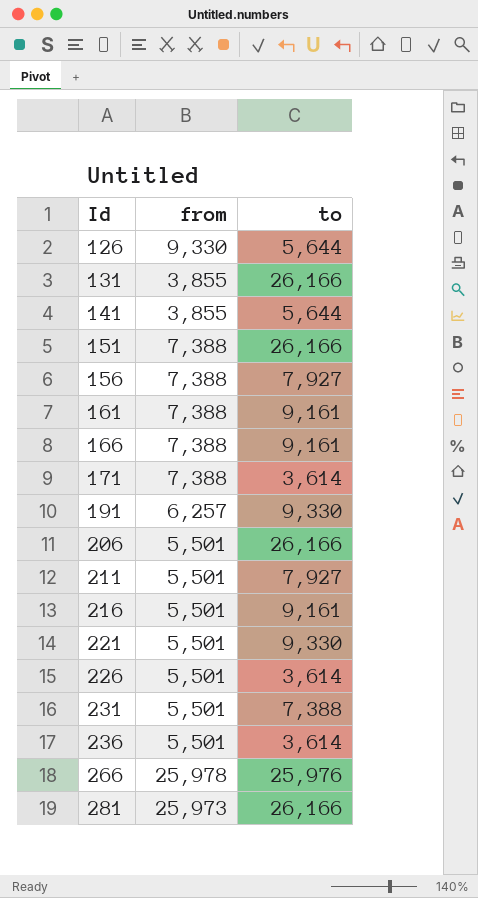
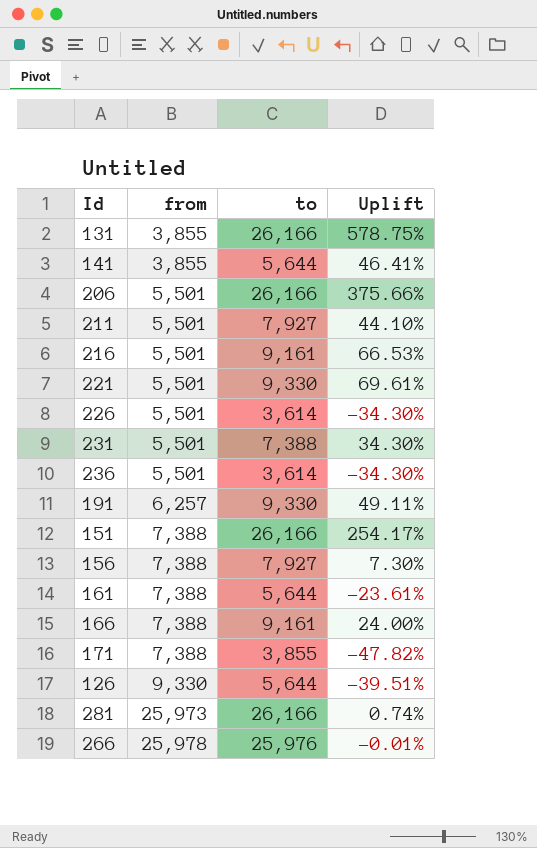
row order: Id ascending -> from ascending
column Uplift | formula: none -> ([to] - [from]) / [from]
161 | to: 9,161 -> 5,644
171 | to: 3,614 -> 3,855

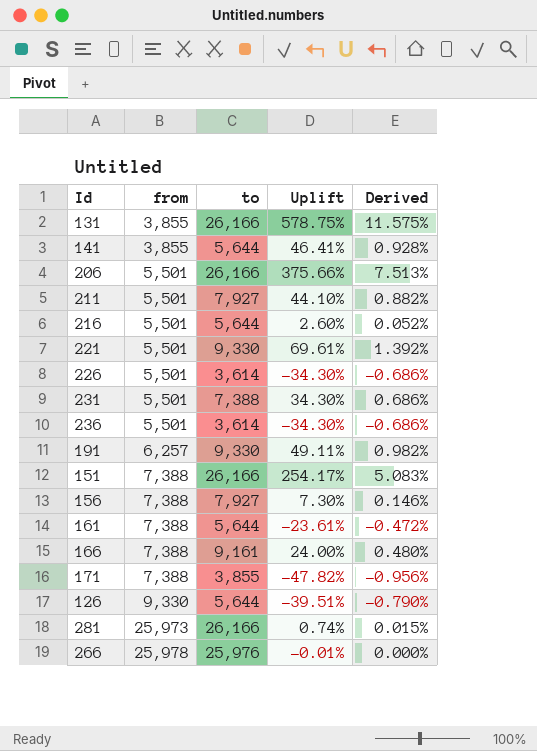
column Derived | formula: none -> [Uplift] * 0.02
216 | to: 9,161 -> 5,644
216 | Uplift: 66.53% -> 2.60%

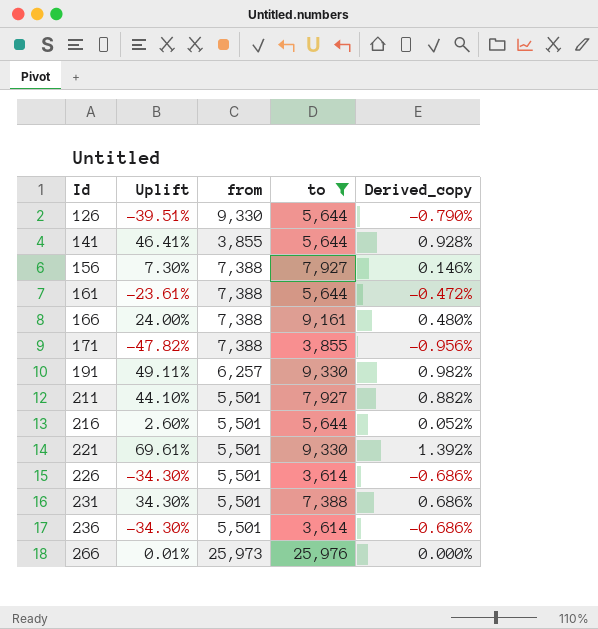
filter: none -> to != 26,166
row order: from ascending -> Id ascending
column Uplift | position: 4 -> 2
column name: Derived -> Derived_copy
266 | Uplift: -0.01% -> 0.01%
266 | from: 25,978 -> 25,973

